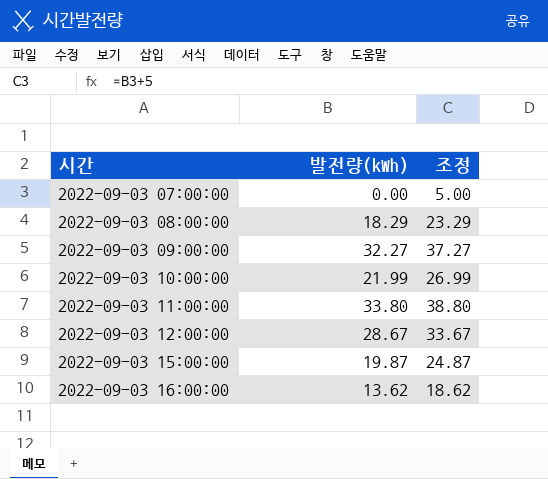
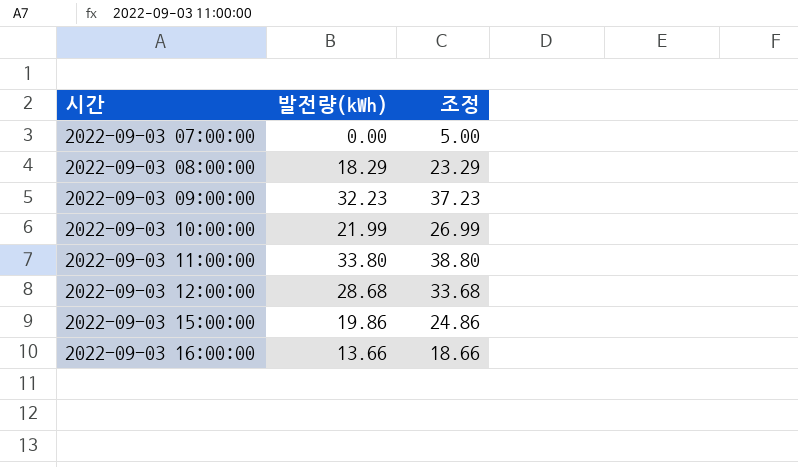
2022-09-03 09:00:00 | 발전량(kWh): 32.27 -> 32.23
2022-09-03 09:00:00 | 조정: 37.27 -> 37.23
2022-09-03 12:00:00 | 발전량(kWh): 28.67 -> 28.68
2022-09-03 12:00:00 | 조정: 33.67 -> 33.68
2022-09-03 15:00:00 | 발전량(kWh): 19.87 -> 19.86
2022-09-03 15:00:00 | 조정: 24.87 -> 24.86
2022-09-03 16:00:00 | 발전량(kWh): 13.62 -> 13.66
2022-09-03 16:00:00 | 조정: 18.62 -> 18.66

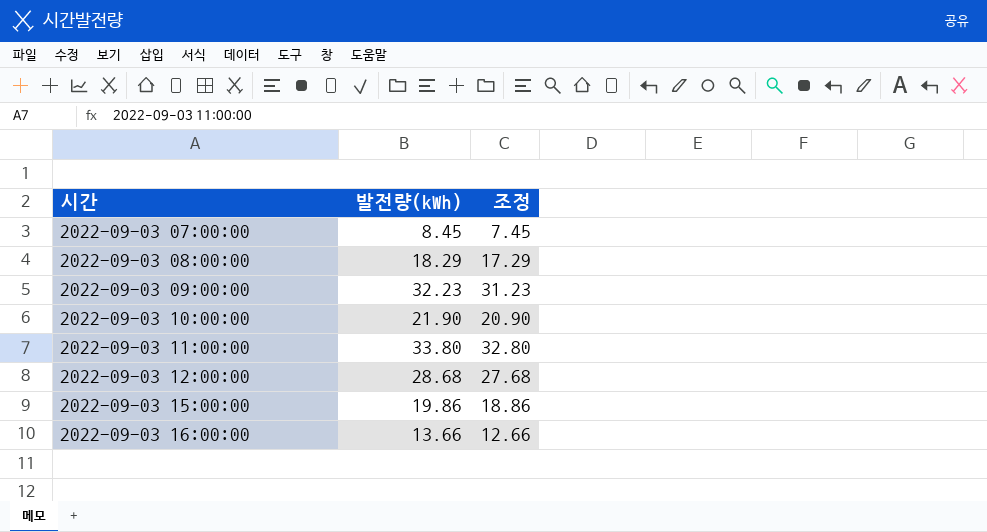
column 조정 | formula: [발전량(kWh)] + 5 -> [발전량(kWh)] - 1
2022-09-03 07:00:00 | 발전량(kWh): 0.00 -> 8.45
2022-09-03 10:00:00 | 발전량(kWh): 21.99 -> 21.90

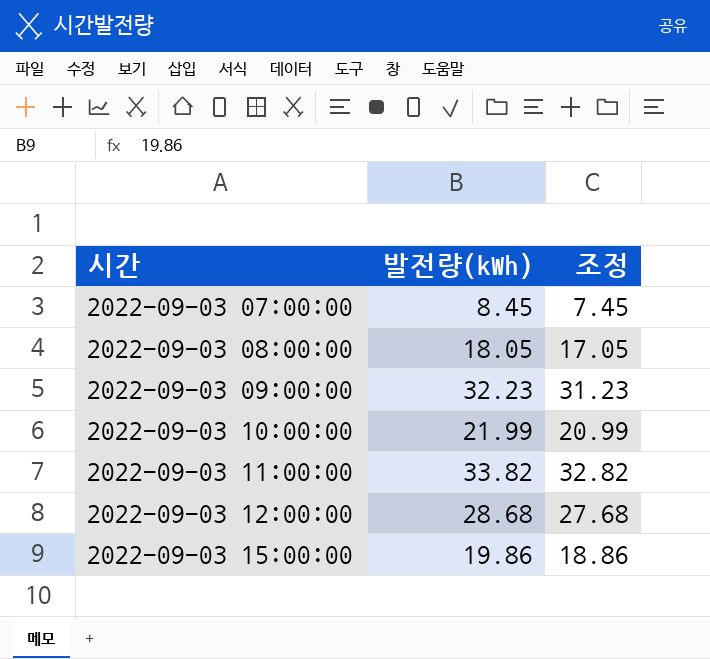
row 2022-09-03 16:00:00: 13.66 | 12.66 -> none
2022-09-03 08:00:00 | 발전량(kWh): 18.29 -> 18.05
2022-09-03 08:00:00 | 조정: 17.29 -> 17.05
2022-09-03 10:00:00 | 발전량(kWh): 21.90 -> 21.99
2022-09-03 10:00:00 | 조정: 20.90 -> 20.99
2022-09-03 11:00:00 | 발전량(kWh): 33.80 -> 33.82
2022-09-03 11:00:00 | 조정: 32.80 -> 32.82

